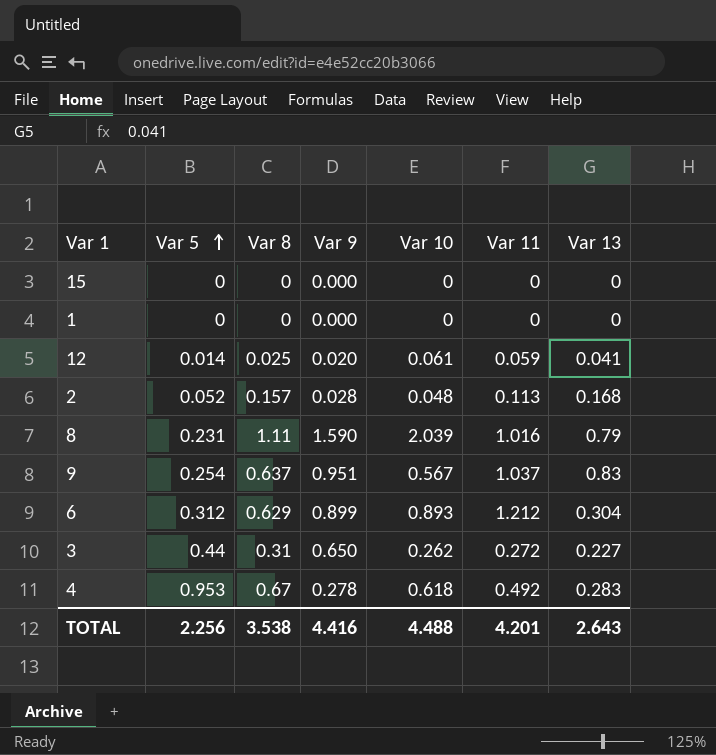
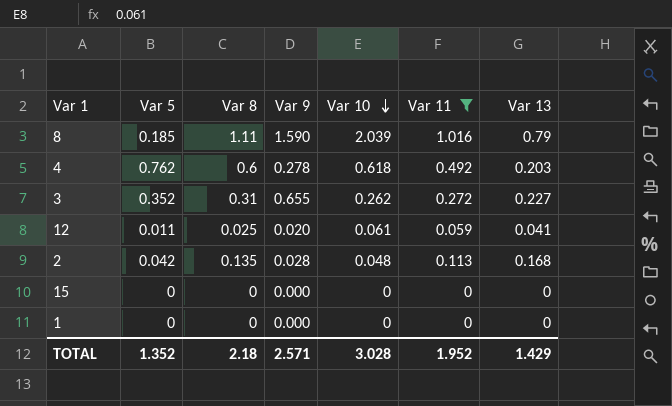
filter: none -> Var 11 <= 1.016
row order: Var 5 ascending -> Var 10 descending
8 | Var 5: 0.231 -> 0.185
4 | Var 5: 0.953 -> 0.762
4 | Var 8: 0.67 -> 0.6
4 | Var 13: 0.283 -> 0.203
3 | Var 5: 0.44 -> 0.352
3 | Var 9: 0.650 -> 0.655
12 | Var 5: 0.014 -> 0.011
2 | Var 5: 0.052 -> 0.042
2 | Var 8: 0.157 -> 0.135
TOTAL | Var 5: 2.256 -> 1.352
TOTAL | Var 8: 3.538 -> 2.18
TOTAL | Var 9: 4.416 -> 2.571
TOTAL | Var 10: 4.488 -> 3.028
TOTAL | Var 11: 4.201 -> 1.952
TOTAL | Var 13: 2.643 -> 1.429

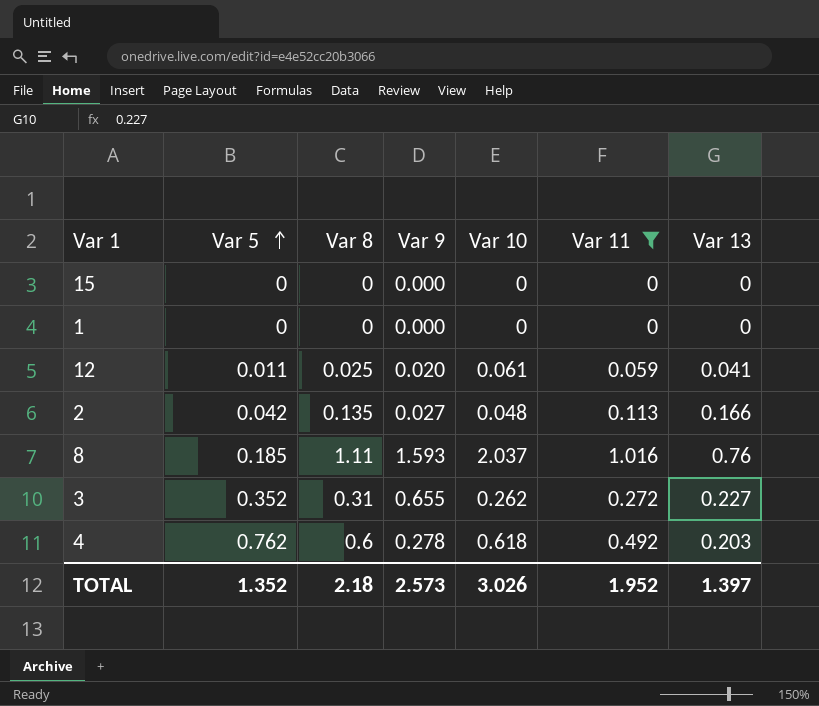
row order: Var 10 descending -> Var 5 ascending
2 | Var 9: 0.028 -> 0.027
2 | Var 13: 0.168 -> 0.166
8 | Var 9: 1.590 -> 1.593
8 | Var 10: 2.039 -> 2.037
8 | Var 13: 0.79 -> 0.76
TOTAL | Var 9: 2.571 -> 2.573
TOTAL | Var 10: 3.028 -> 3.026
TOTAL | Var 13: 1.429 -> 1.397

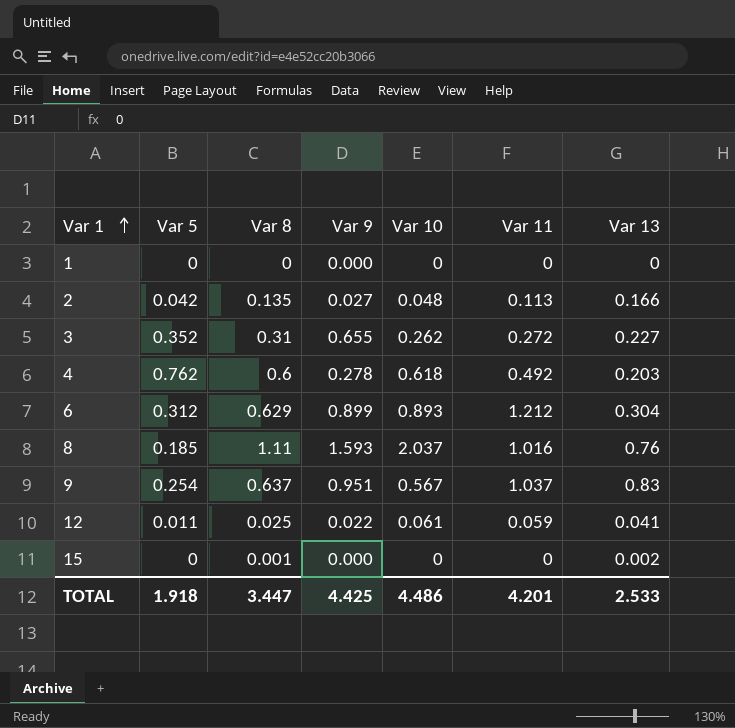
filter: Var 11 <= 1.016 -> none
row order: Var 5 ascending -> Var 1 ascending
12 | Var 9: 0.020 -> 0.022
15 | Var 8: 0 -> 0.001
15 | Var 13: 0 -> 0.002
TOTAL | Var 5: 1.352 -> 1.918
TOTAL | Var 8: 2.18 -> 3.447
TOTAL | Var 9: 2.573 -> 4.425
TOTAL | Var 10: 3.026 -> 4.486
TOTAL | Var 11: 1.952 -> 4.201
TOTAL | Var 13: 1.397 -> 2.533

